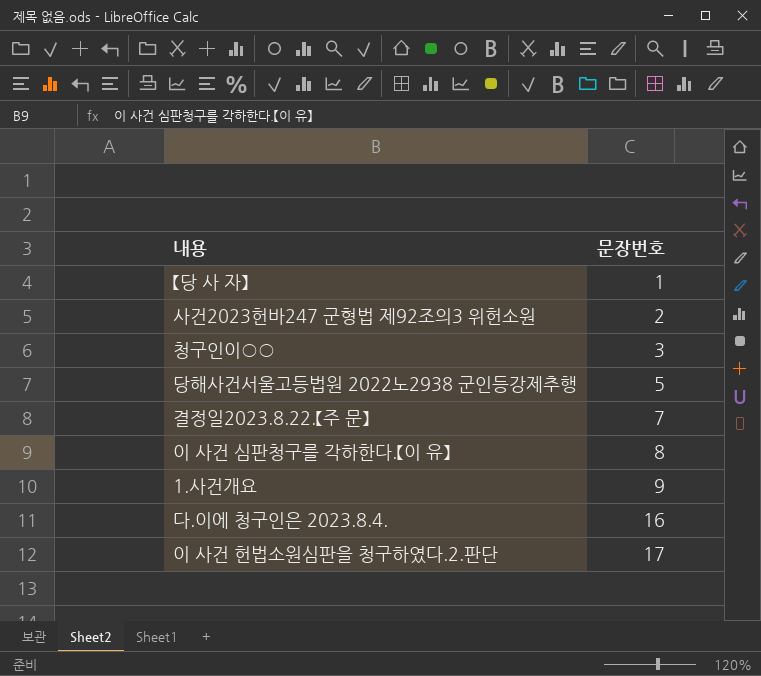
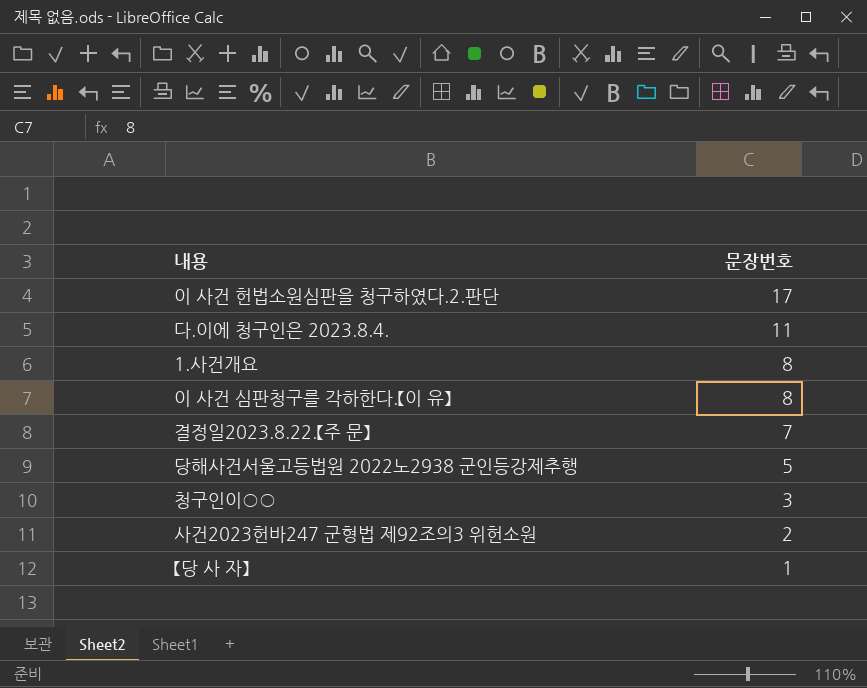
row order: 문장번호 ascending -> 문장번호 descending
다.이에 청구인은 2023.8.4. | 문장번호: 16 -> 11
1.사건개요 | 문장번호: 9 -> 8

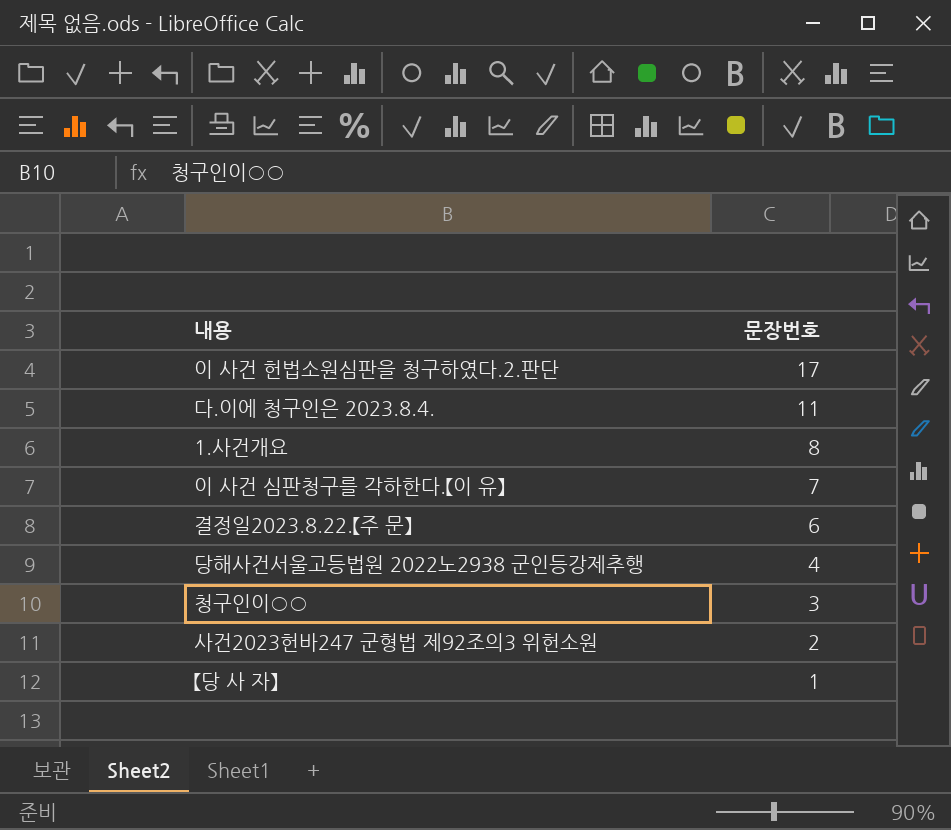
이 사건 심판청구를 각하한다.【이 유】 | 문장번호: 8 -> 7
결정일2023.8.22.【주 문】 | 문장번호: 7 -> 6
당해사건서울고등법원 2022노2938 군인등강제추행 | 문장번호: 5 -> 4

